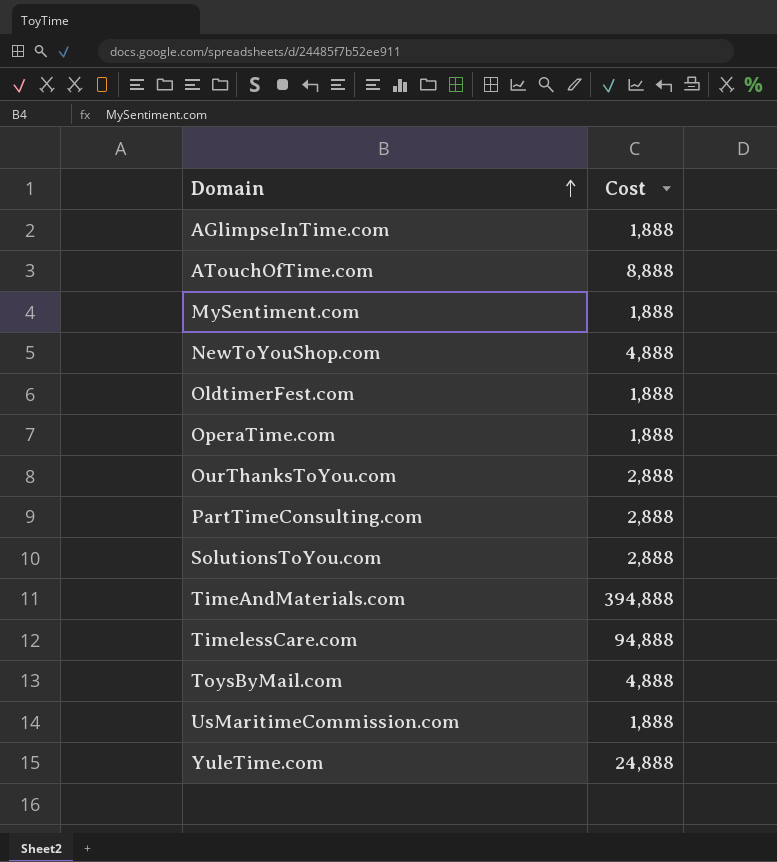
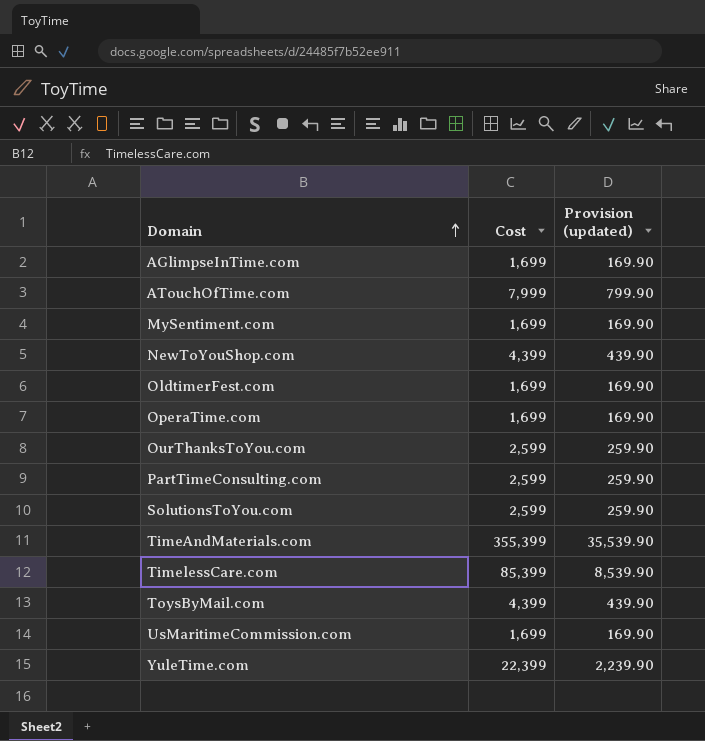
column Provision (updated) | formula: none -> [Cost] * 0.1
AGlimpseInTime.com | Cost: 1,888 -> 1,699
ATouchOfTime.com | Cost: 8,888 -> 7,999
MySentiment.com | Cost: 1,888 -> 1,699
NewToYouShop.com | Cost: 4,888 -> 4,399
OldtimerFest.com | Cost: 1,888 -> 1,699
OperaTime.com | Cost: 1,888 -> 1,699
OurThanksToYou.com | Cost: 2,888 -> 2,599
PartTimeConsulting.com | Cost: 2,888 -> 2,599
SolutionsToYou.com | Cost: 2,888 -> 2,599
TimeAndMaterials.com | Cost: 394,888 -> 355,399
TimelessCare.com | Cost: 94,888 -> 85,399
ToysByMail.com | Cost: 4,888 -> 4,399
UsMaritimeCommission.com | Cost: 1,888 -> 1,699
YuleTime.com | Cost: 24,888 -> 22,399

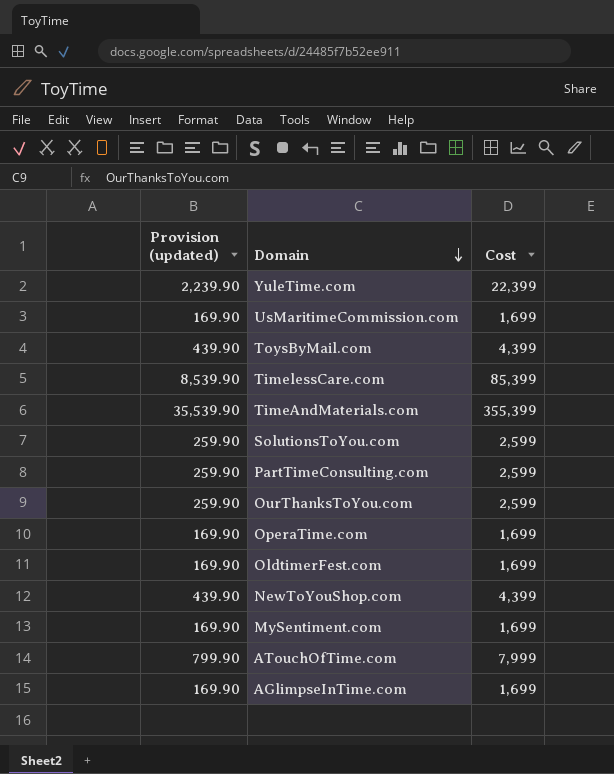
row order: Domain ascending -> Domain descending
column Provision (updated) | position: 3 -> 1

